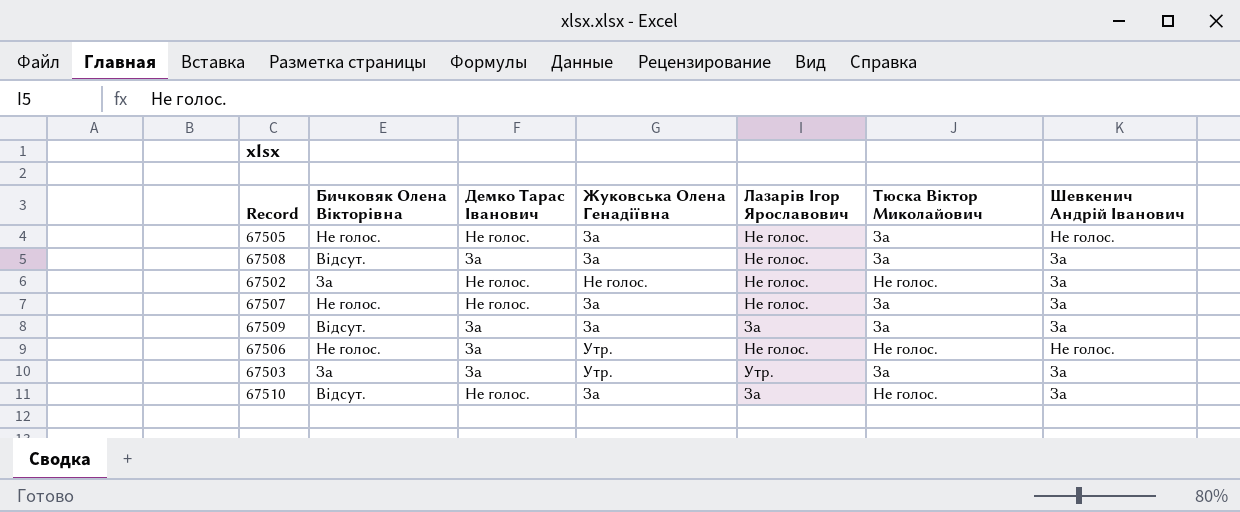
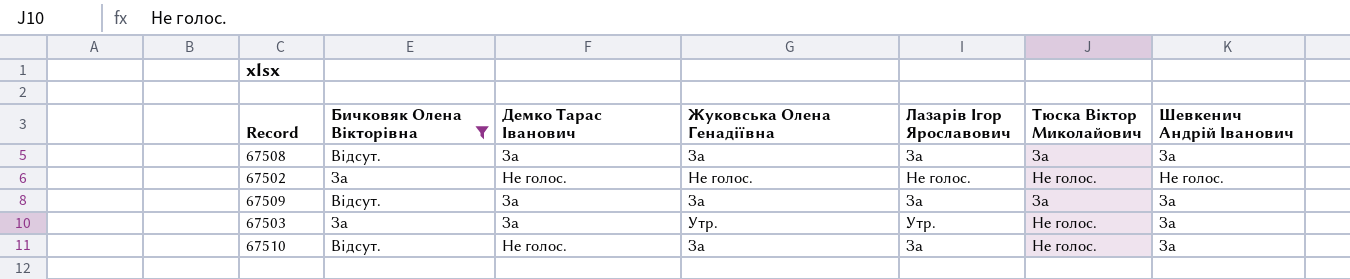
filter: none -> Бичковяк Олена Вікторівна != Не голос.
67508 | Лазарів Ігор Ярославович: Не голос. -> За
67502 | Шевкенич Андрій Іванович: За -> Не голос.
67503 | Тюска Віктор Миколайович: За -> Не голос.

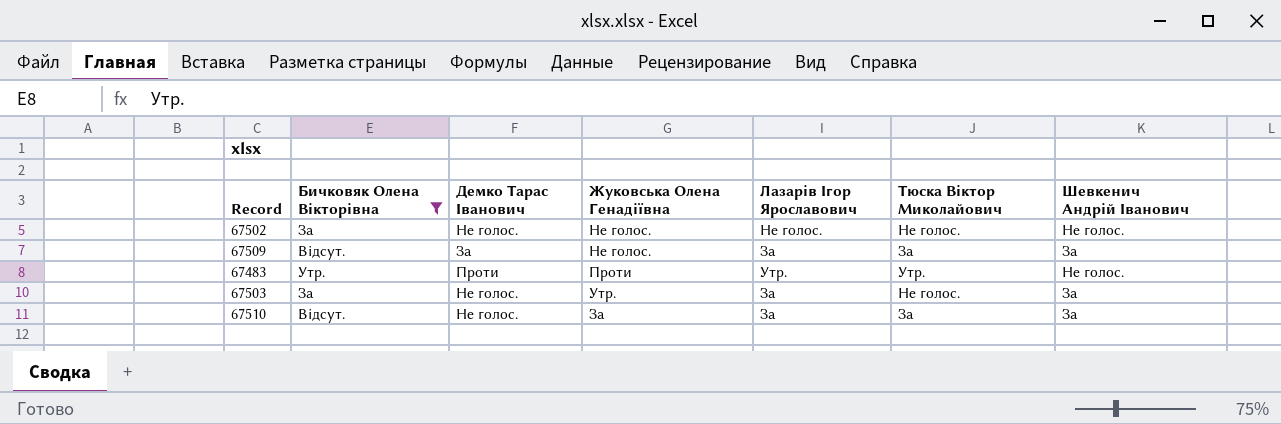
row 67508: Відсут. | За | За | За | За | За -> none
67509 | Жуковська Олена Генадіївна: За -> Не голос.
row 67483: none -> Утр. | Проти | Проти | Утр. | Утр. | Не голос.
67503 | Демко Тарас Іванович: За -> Не голос.
67503 | Лазарів Ігор Ярославович: Утр. -> За
67510 | Тюска Віктор Миколайович: Не голос. -> За

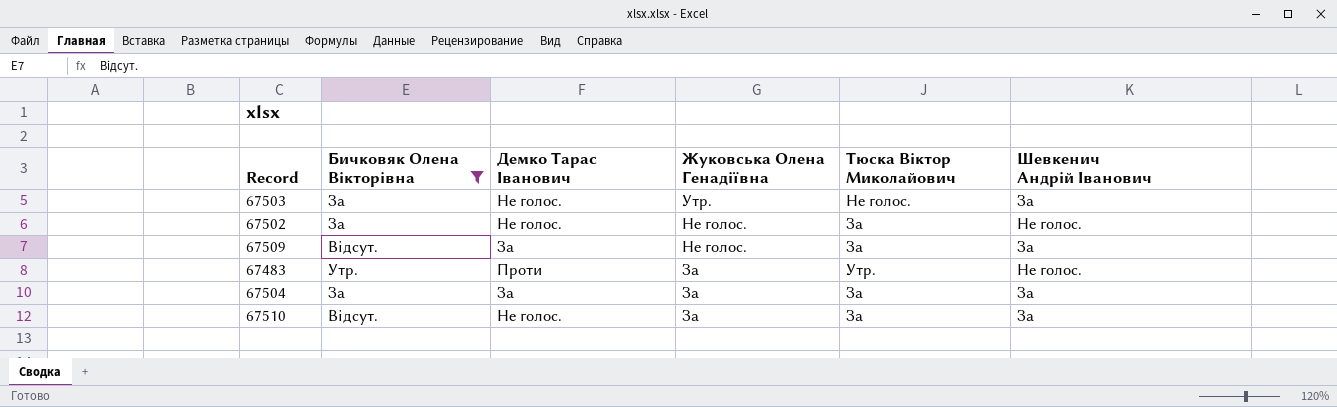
row order: none -> Жуковська Олена Генадіївна descending
column Лазарів Ігор Ярославович | position: 5 -> none
67502 | Тюска Віктор Миколайович: Не голос. -> За
67483 | Жуковська Олена Генадіївна: Проти -> За
row 67504: none -> За | За | За | За | За

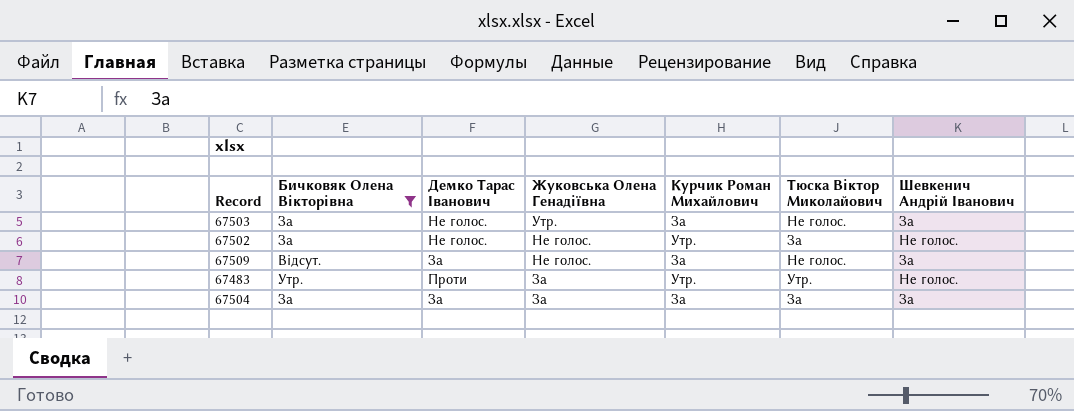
column Курчик Роман Михайлович | position: none -> 5
row 67510: Відсут. | Не голос. | За | За | За -> none
67509 | Тюска Віктор Миколайович: За -> Не голос.

